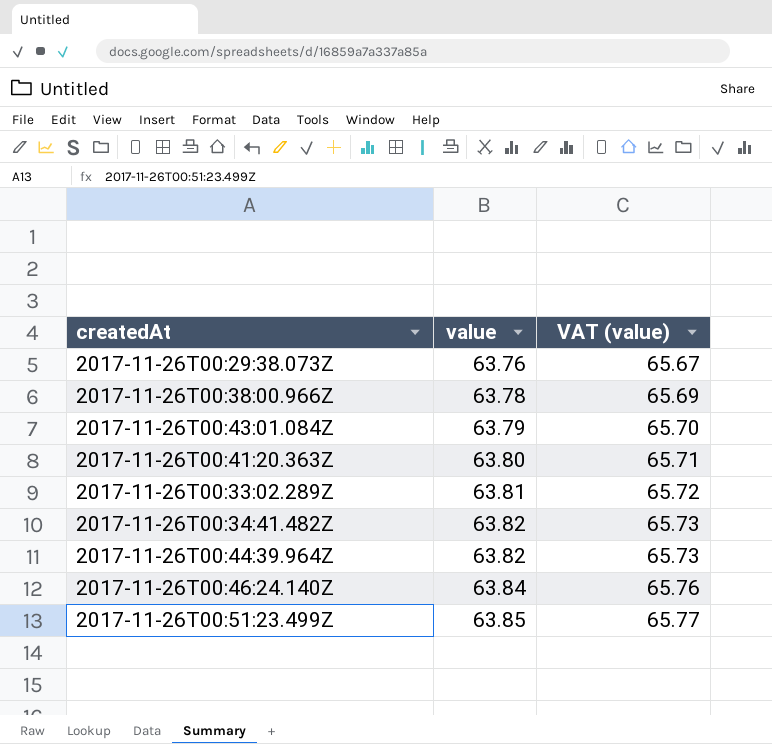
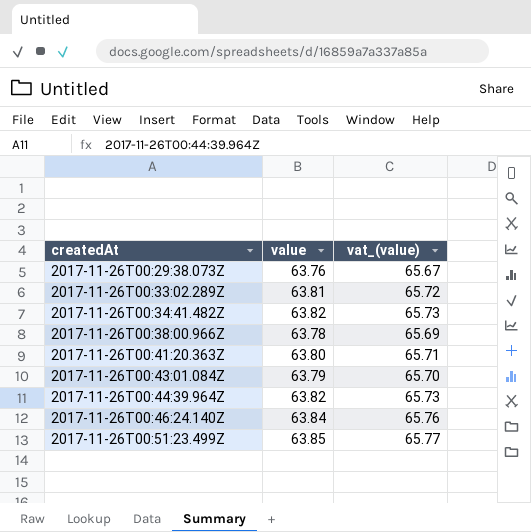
row order: value ascending -> createdAt ascending
column name: VAT (value) -> vat_(value)

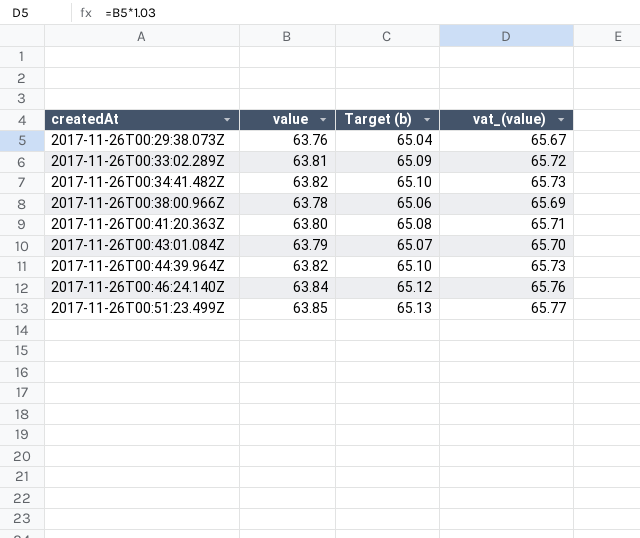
column Target (b) | formula: none -> [value] * 1.02

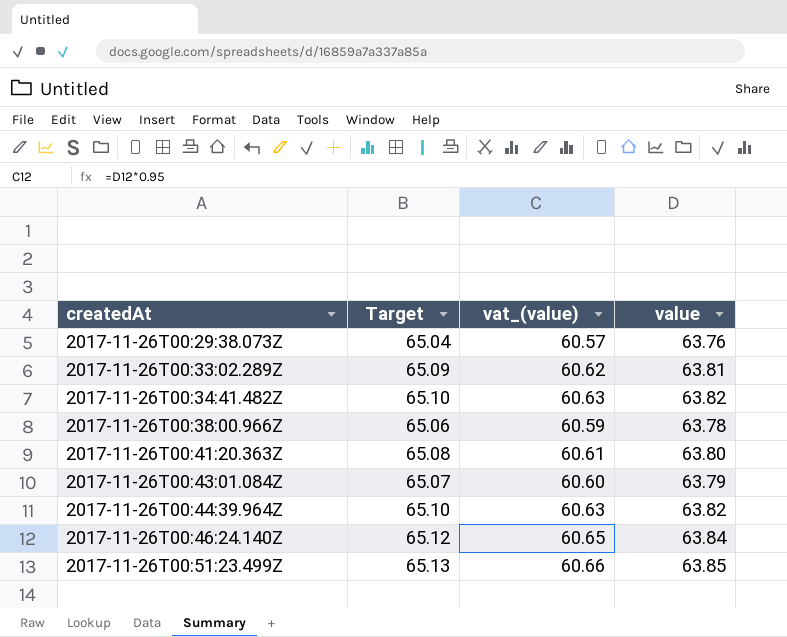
column name: Target (b) -> Target
column vat_(value) | formula: [value] * 1.03 -> [value] * 0.95
column value | position: 2 -> 4

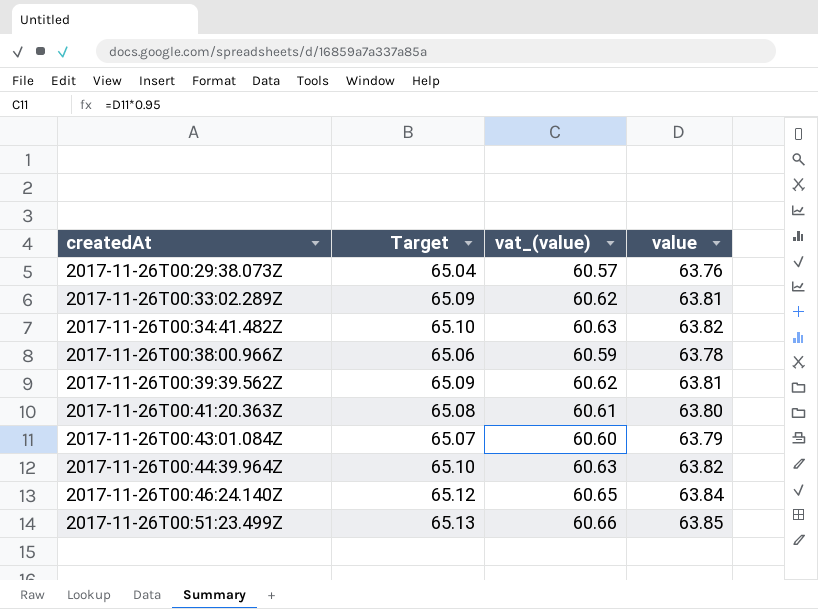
row 2017-11-26T00:39:39.562Z: none -> 65.09 | 60.62 | 63.81

